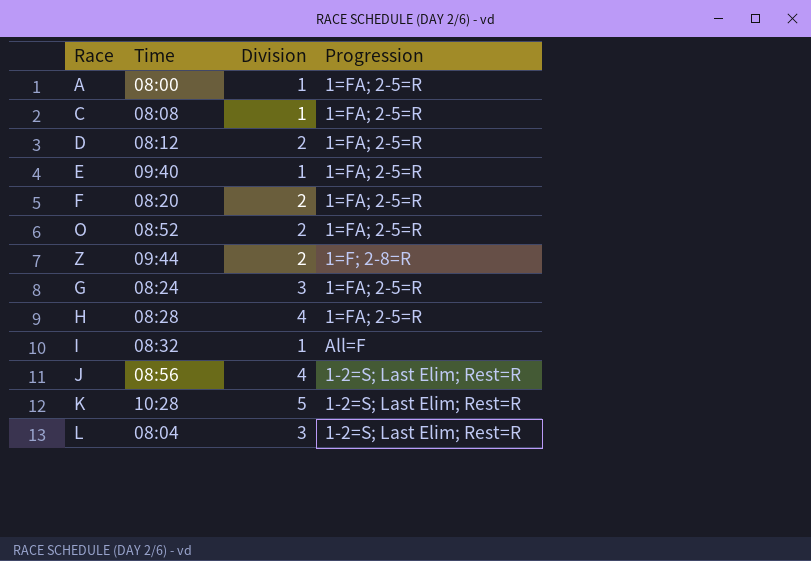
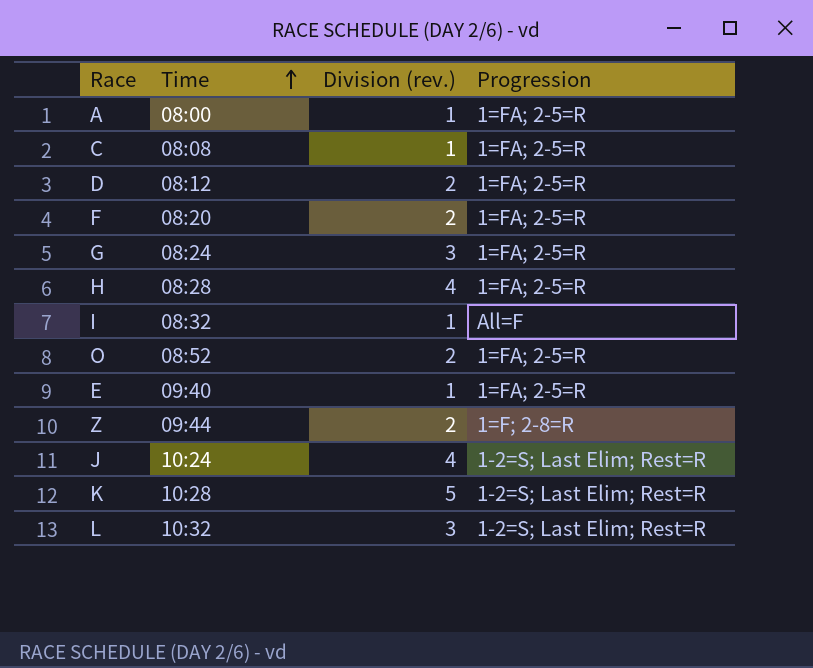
row order: none -> Time ascending
column name: Division -> Division (rev.)
J | Time: 08:56 -> 10:24
L | Time: 08:04 -> 10:32

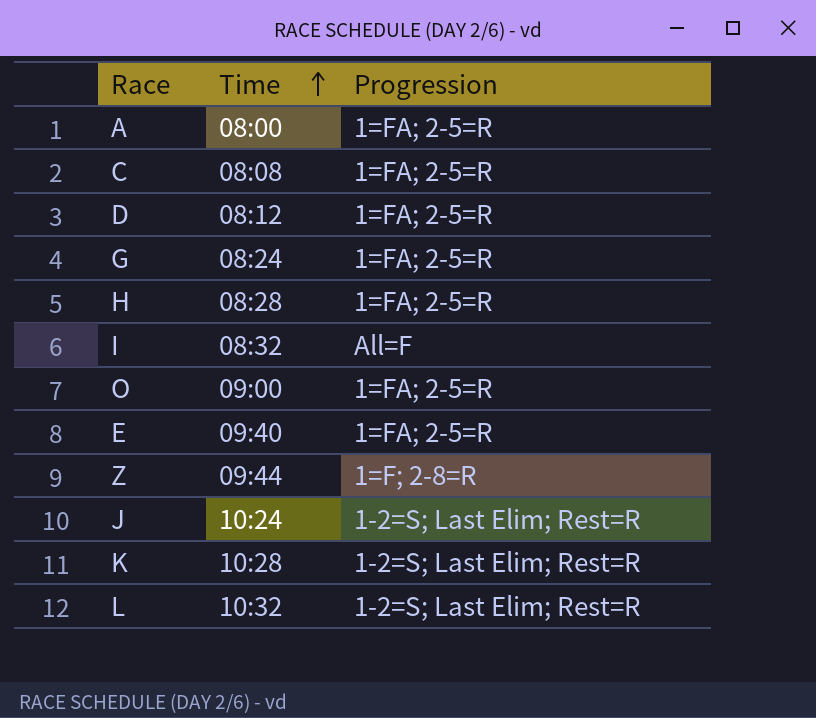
column Division (rev.) | position: 3 -> none
row F: 08:20 | 2 | 1=FA; 2-5=R -> none
O | Time: 08:52 -> 09:00

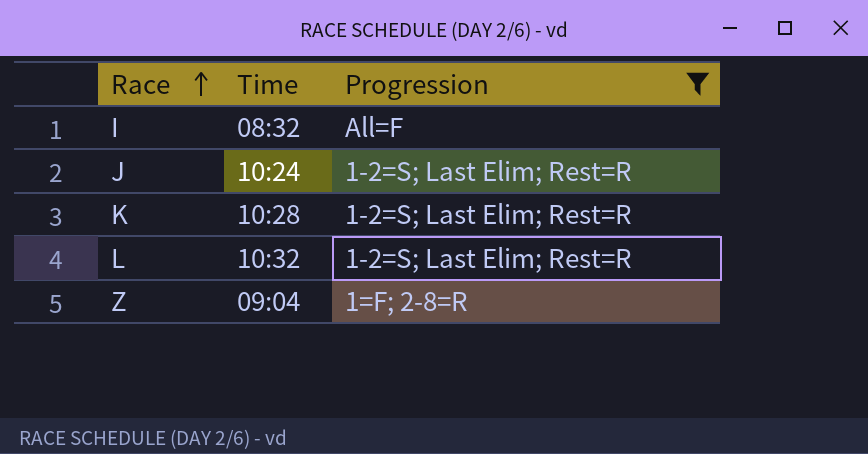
filter: none -> Progression != 1=FA; 2-5=R
row order: Time ascending -> Race ascending
Z | Time: 09:44 -> 09:04

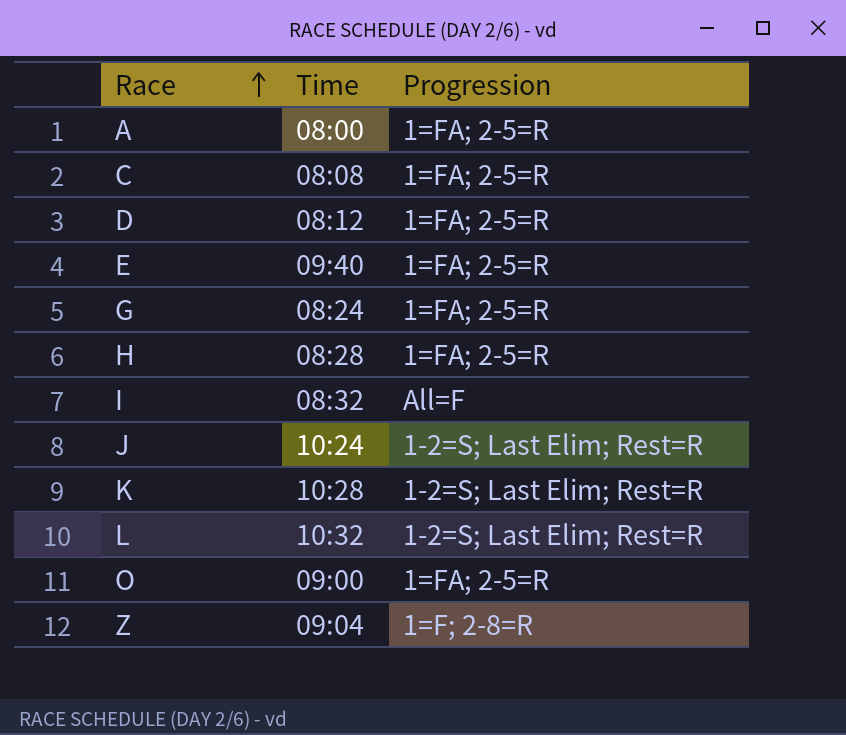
filter: Progression != 1=FA; 2-5=R -> none

